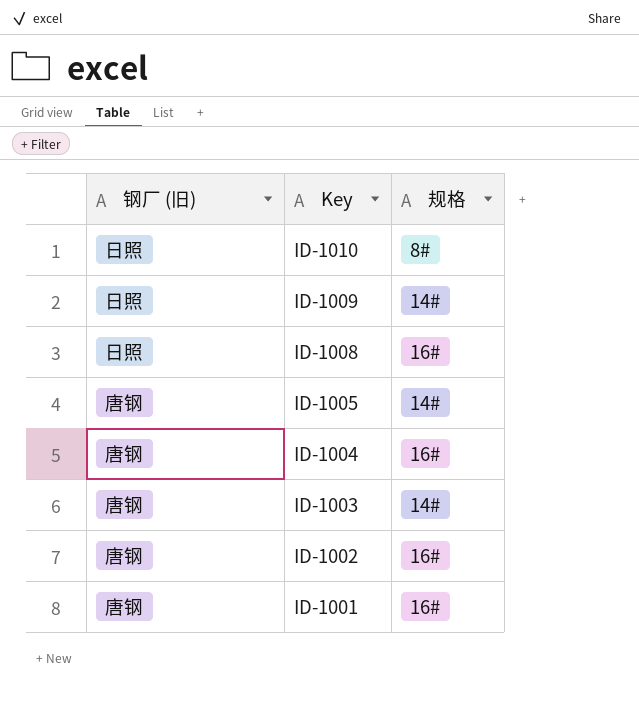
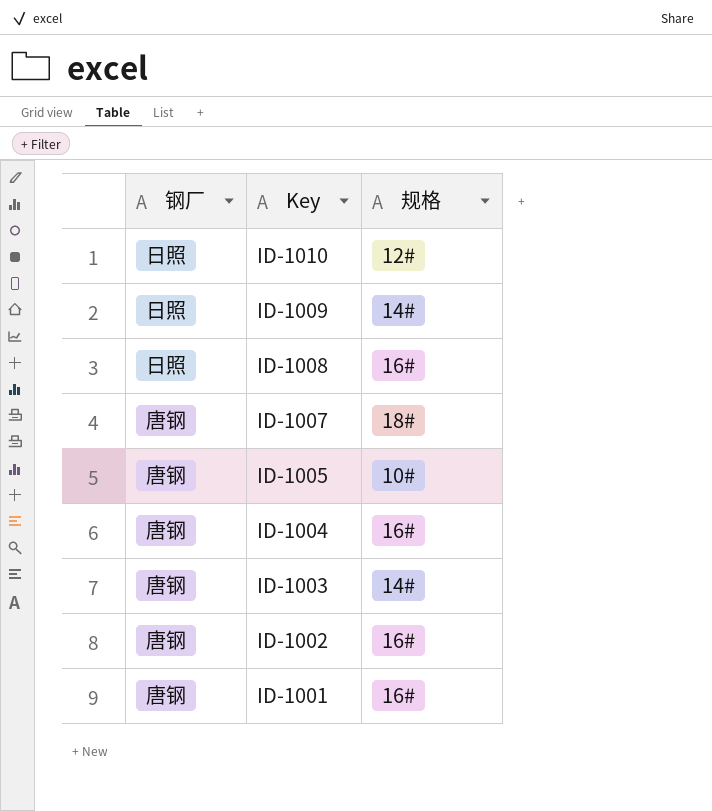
column name: 钢厂 (旧) -> 钢厂
ID-1010 | 规格: 8# -> 12#
row ID-1007: none -> 唐钢 | 18#
ID-1005 | 规格: 14# -> 10#

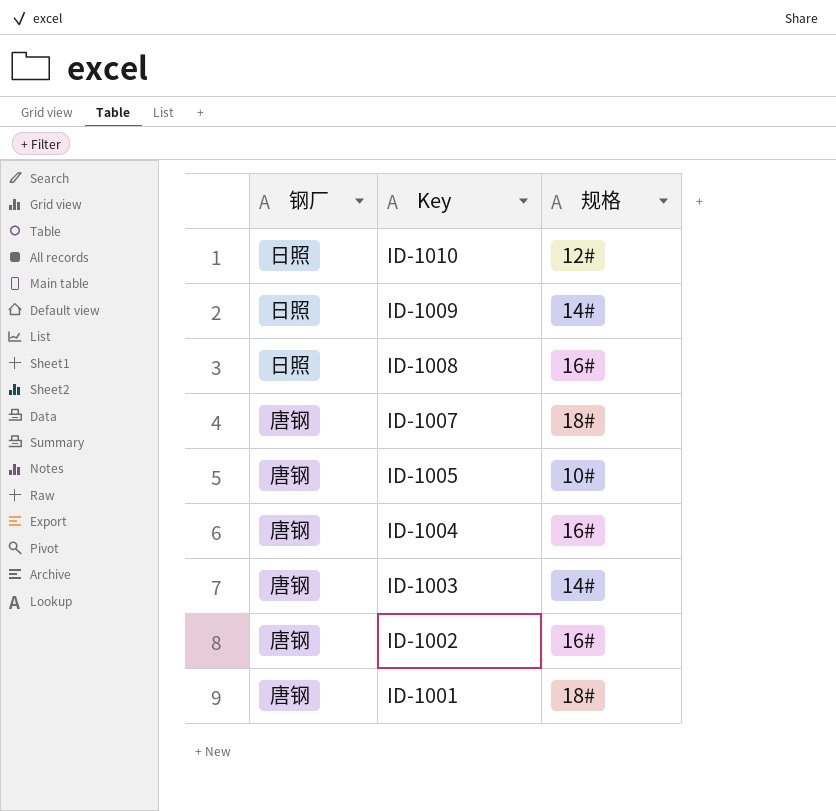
ID-1001 | 规格: 16# -> 18#

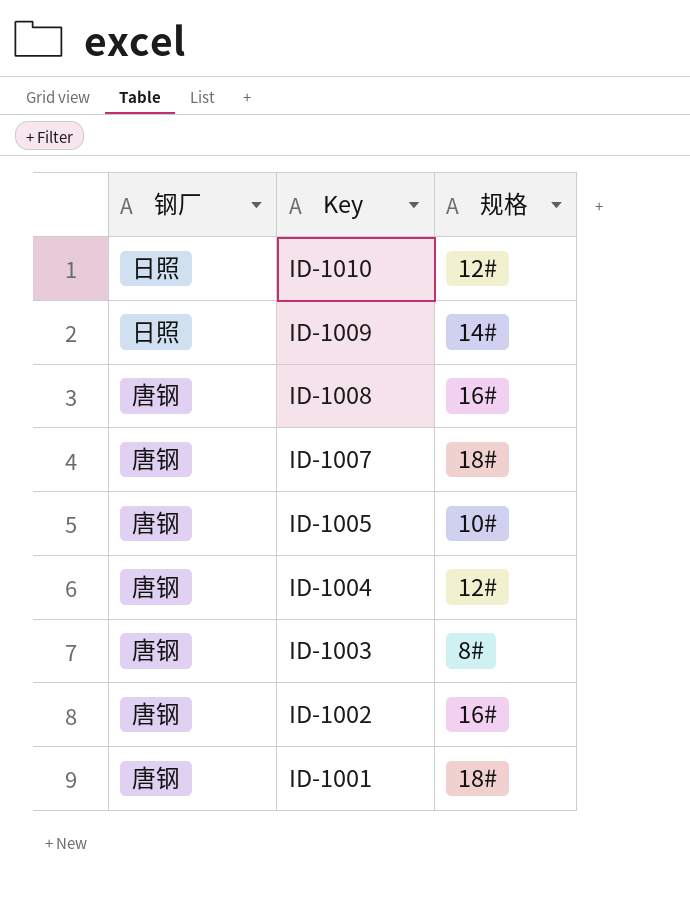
ID-1008 | 钢厂: 日照 -> 唐钢
ID-1004 | 规格: 16# -> 12#
ID-1003 | 规格: 14# -> 8#

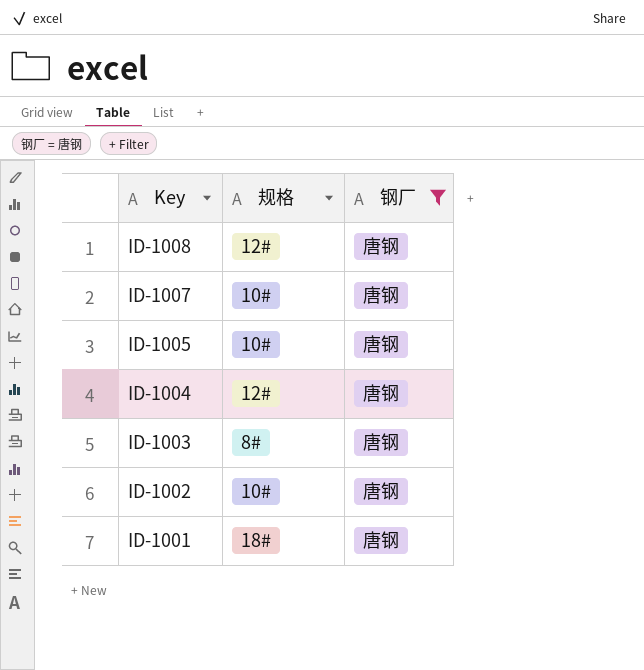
filter: none -> 钢厂 = 唐钢
column 钢厂 | position: 1 -> 3
ID-1008 | 规格: 16# -> 12#
ID-1007 | 规格: 18# -> 10#
ID-1002 | 规格: 16# -> 10#

